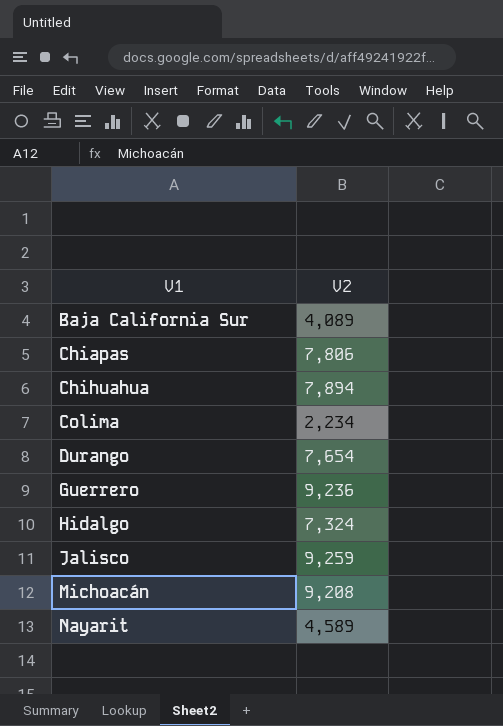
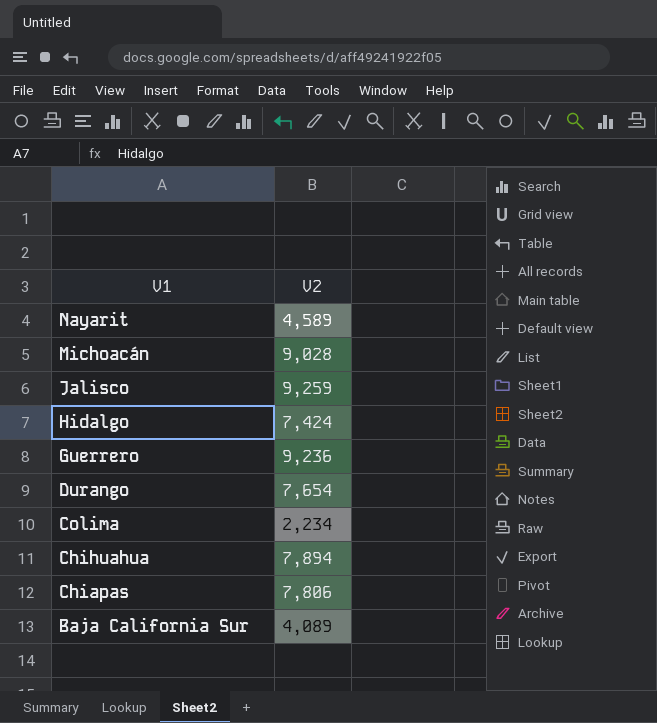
row order: V1 ascending -> V1 descending
Michoacán | V2: 9,208 -> 9,028
Hidalgo | V2: 7,324 -> 7,424

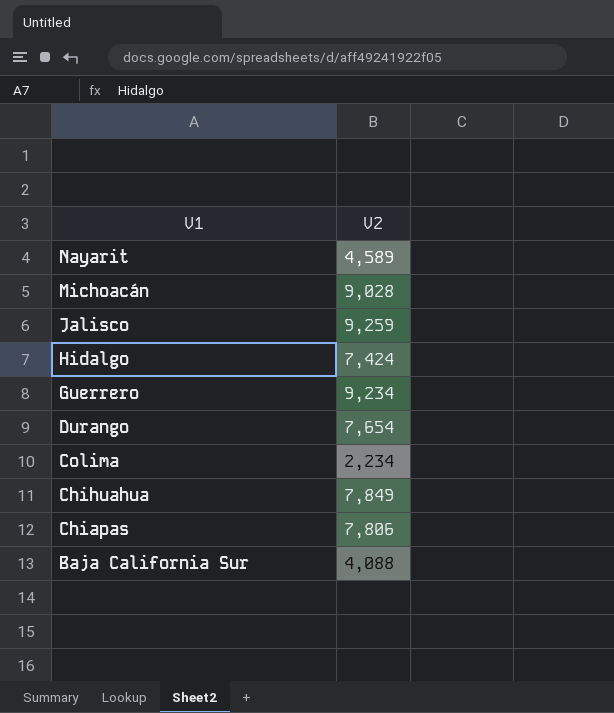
Guerrero | V2: 9,236 -> 9,234
Chihuahua | V2: 7,894 -> 7,849
Baja California Sur | V2: 4,089 -> 4,088

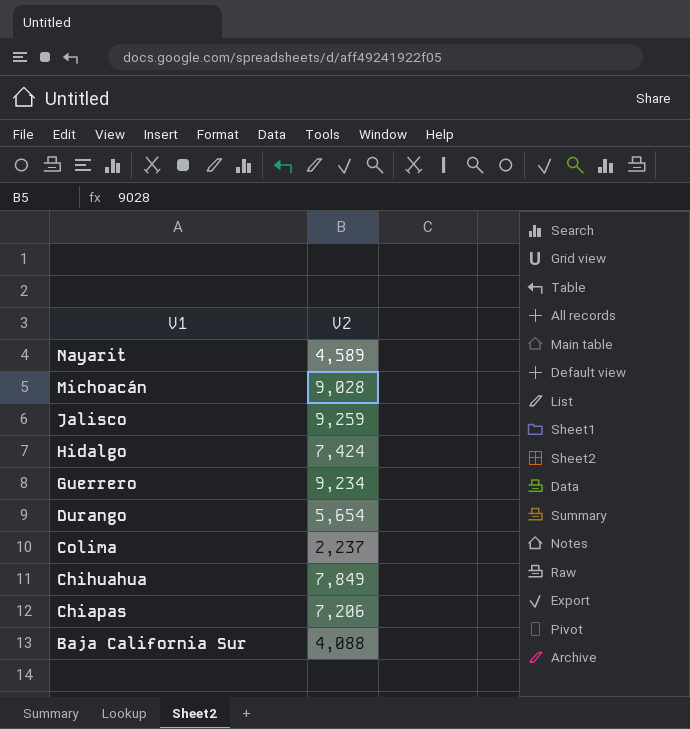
Durango | V2: 7,654 -> 5,654
Colima | V2: 2,234 -> 2,237
Chiapas | V2: 7,806 -> 7,206

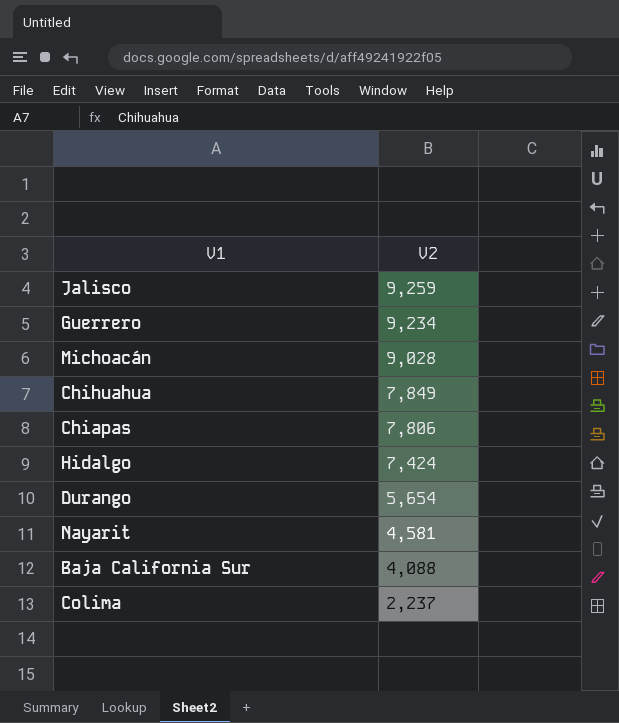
row order: V1 descending -> V2 descending
Chiapas | V2: 7,206 -> 7,806
Nayarit | V2: 4,589 -> 4,581

